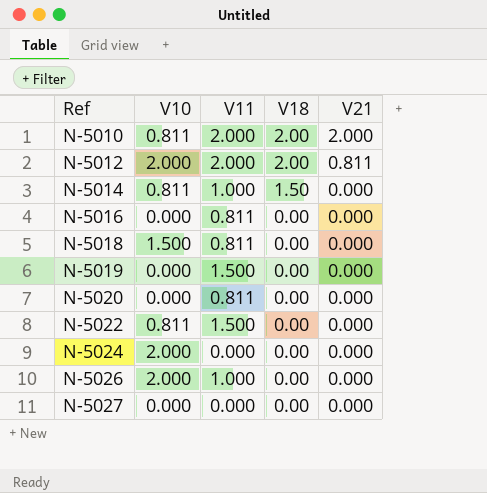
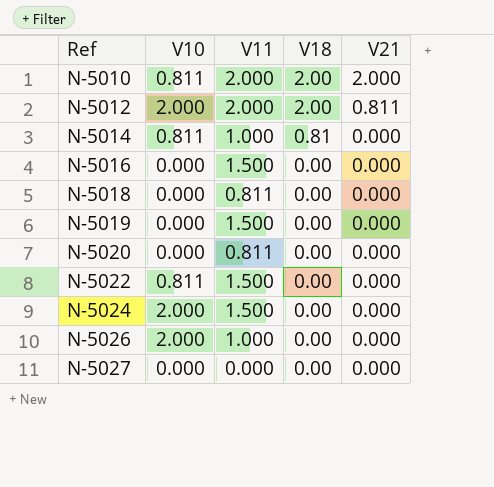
N-5014 | V18: 1.50 -> 0.81
N-5016 | V11: 0.811 -> 1.500
N-5018 | V10: 1.500 -> 0.000
N-5024 | V11: 0.000 -> 1.500

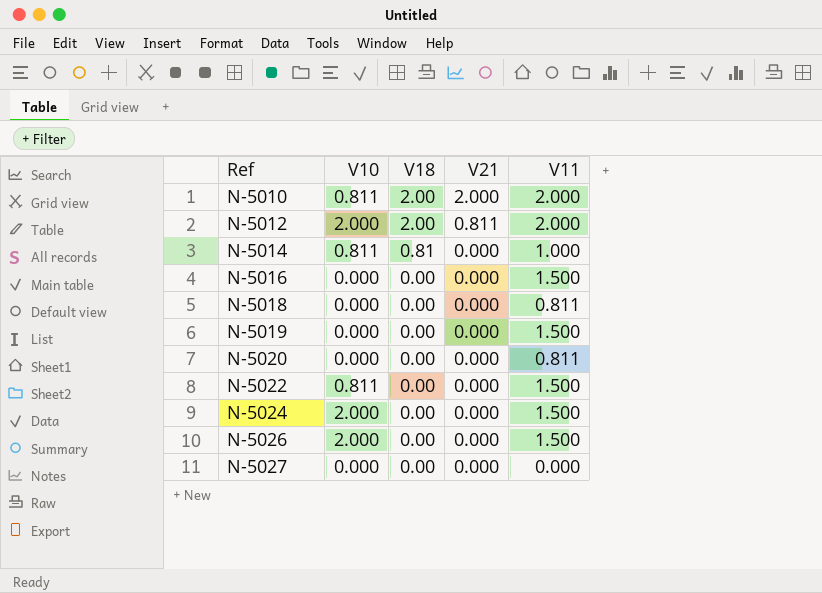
column V11 | position: 3 -> 5
N-5026 | V11: 1.000 -> 1.500

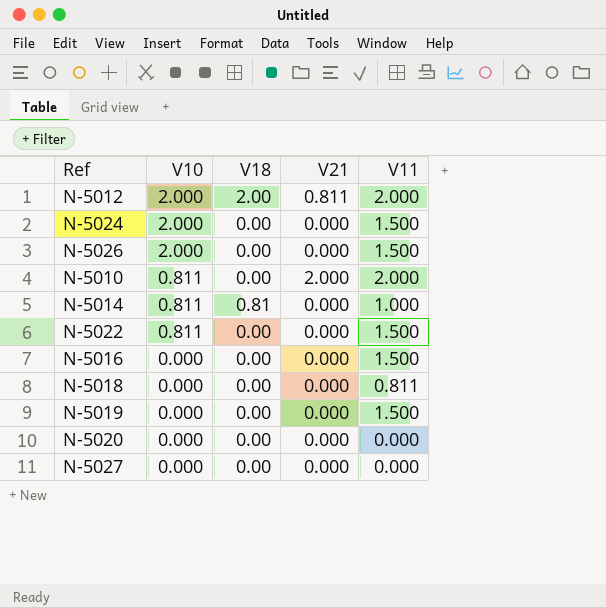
row order: Ref ascending -> V10 descending
N-5010 | V18: 2.00 -> 0.00
N-5020 | V11: 0.811 -> 0.000

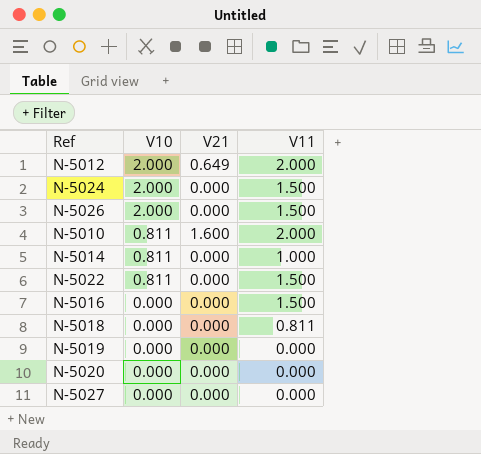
column V18 | position: 3 -> none
N-5012 | V21: 0.811 -> 0.649
N-5010 | V21: 2.000 -> 1.600
N-5019 | V11: 1.500 -> 0.000

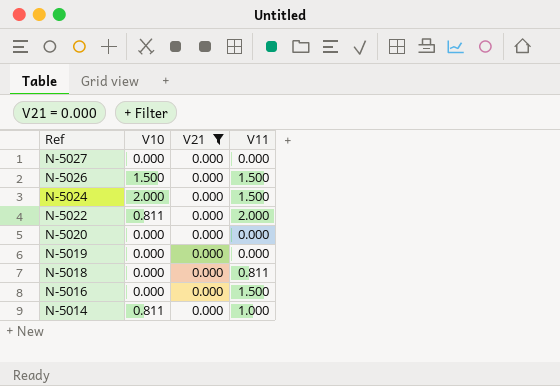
filter: none -> V21 = 0.000
row order: V10 descending -> Ref descending
N-5026 | V10: 2.000 -> 1.500
N-5022 | V11: 1.500 -> 2.000

